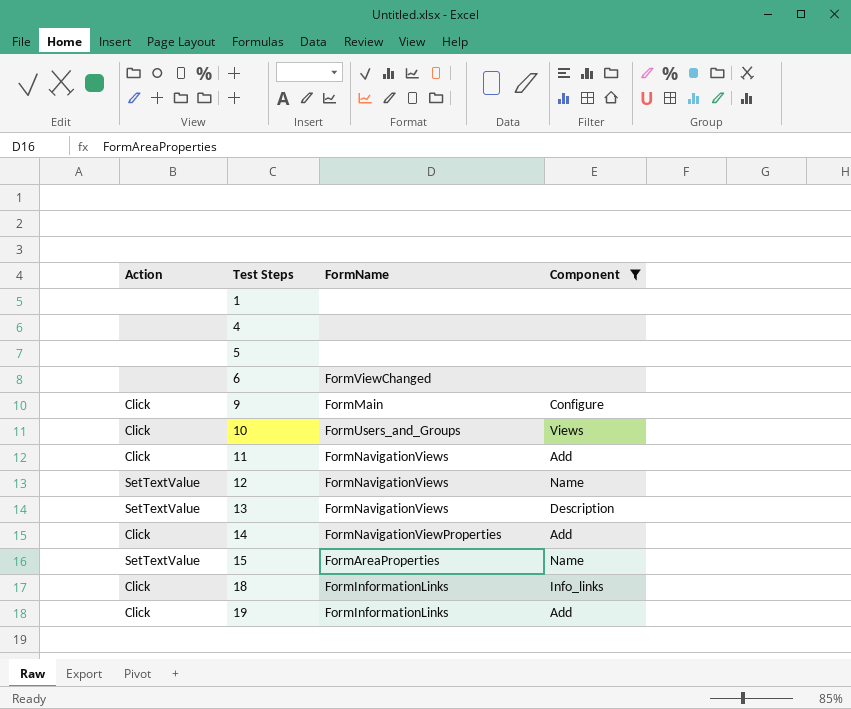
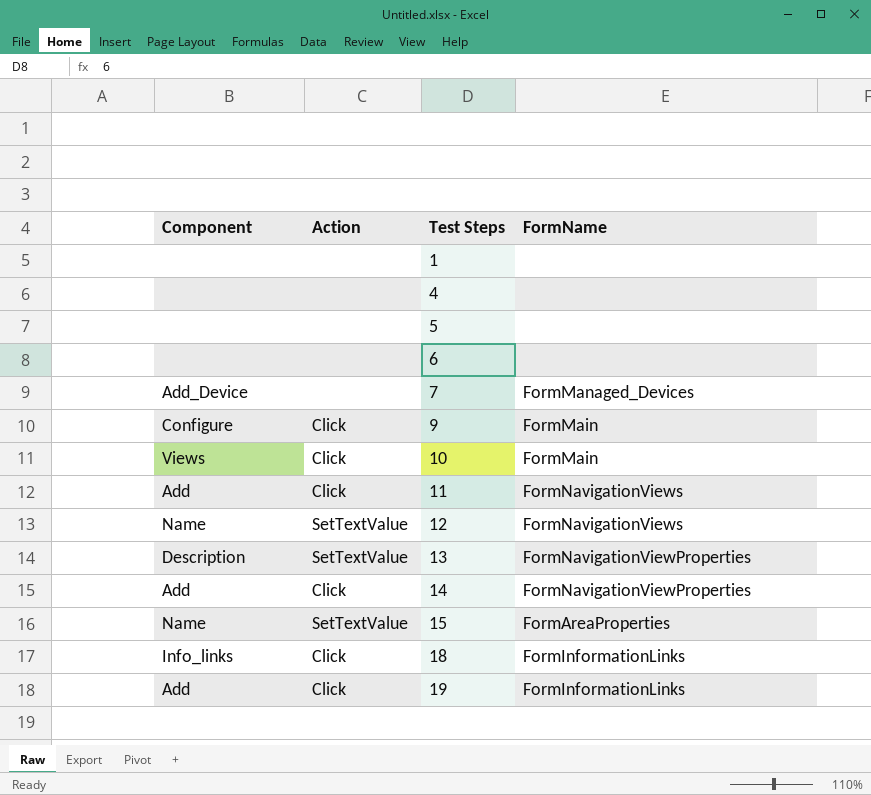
filter: Component != Add_Device -> none
column Component | position: 4 -> 1
6 | FormName: FormViewChanged -> none
10 | FormName: FormUsers_and_Groups -> FormMain
13 | FormName: FormNavigationViews -> FormNavigationViewProperties

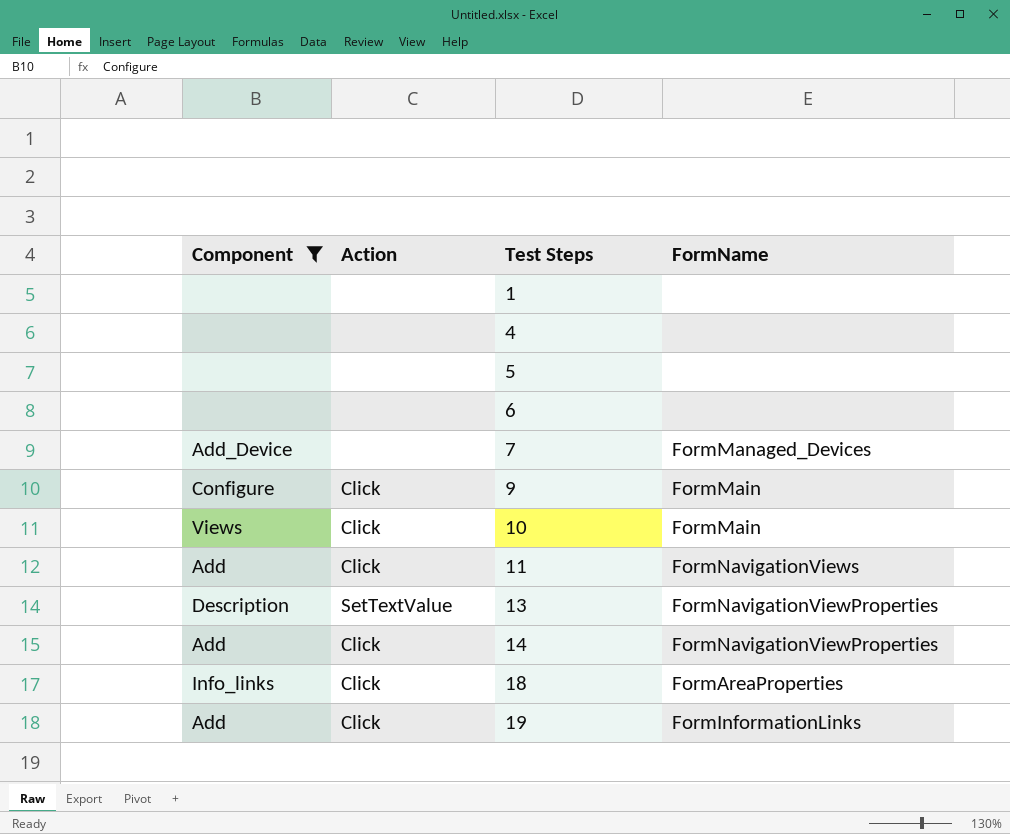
filter: none -> Component != Name
18 | FormName: FormInformationLinks -> FormAreaProperties

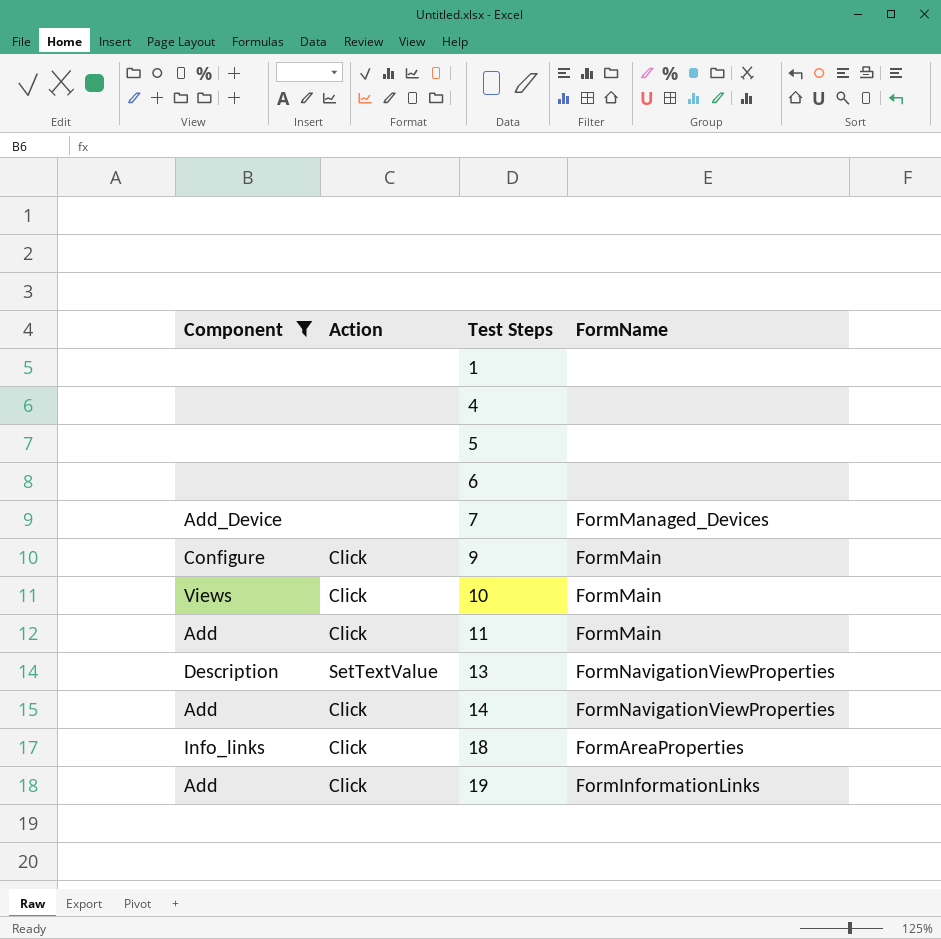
11 | FormName: FormNavigationViews -> FormMain

